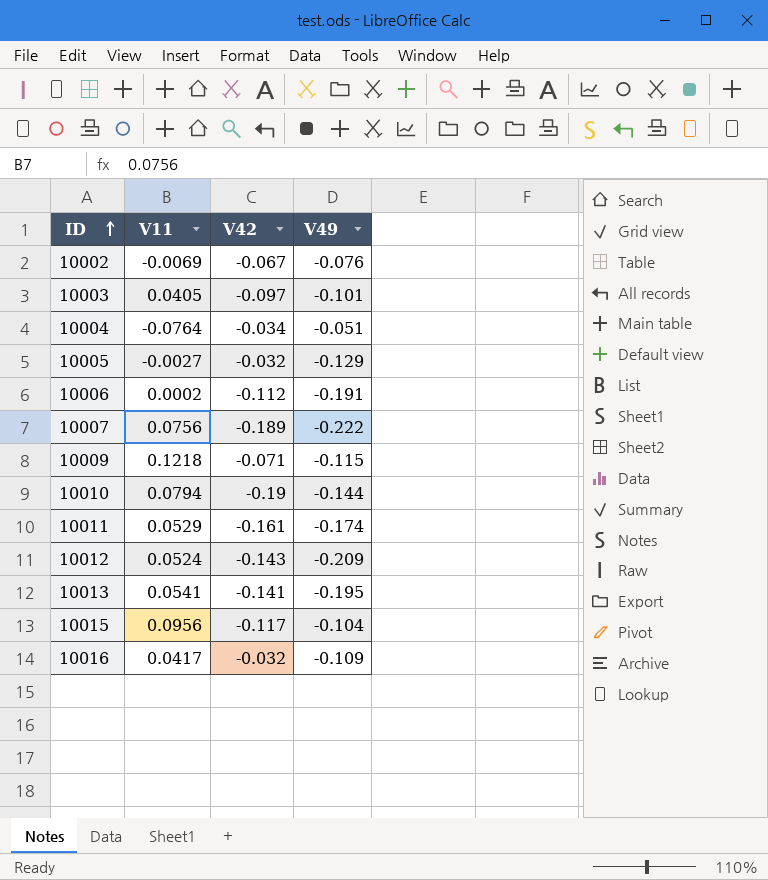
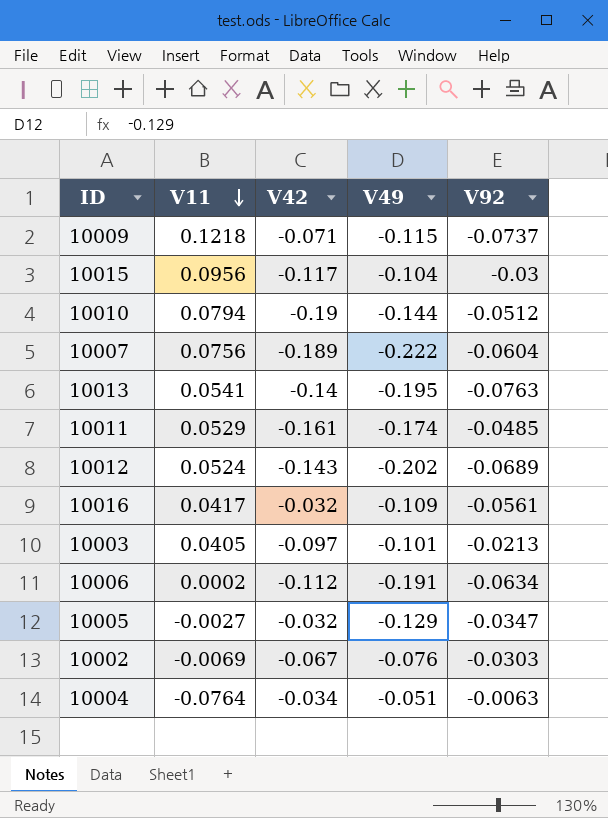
row order: ID ascending -> V11 descending
column V92 | position: none -> 5
10013 | V42: -0.141 -> -0.14
10012 | V49: -0.209 -> -0.202

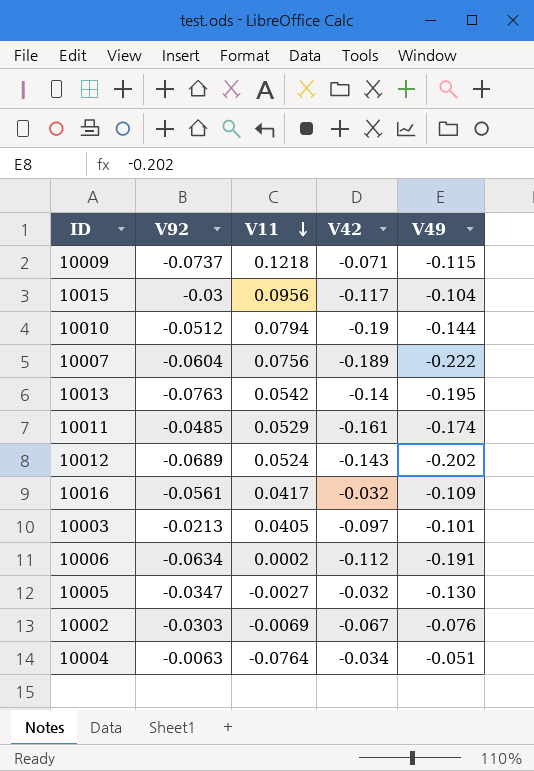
column V92 | position: 5 -> 2
10013 | V11: 0.0541 -> 0.0542
10005 | V49: -0.129 -> -0.130

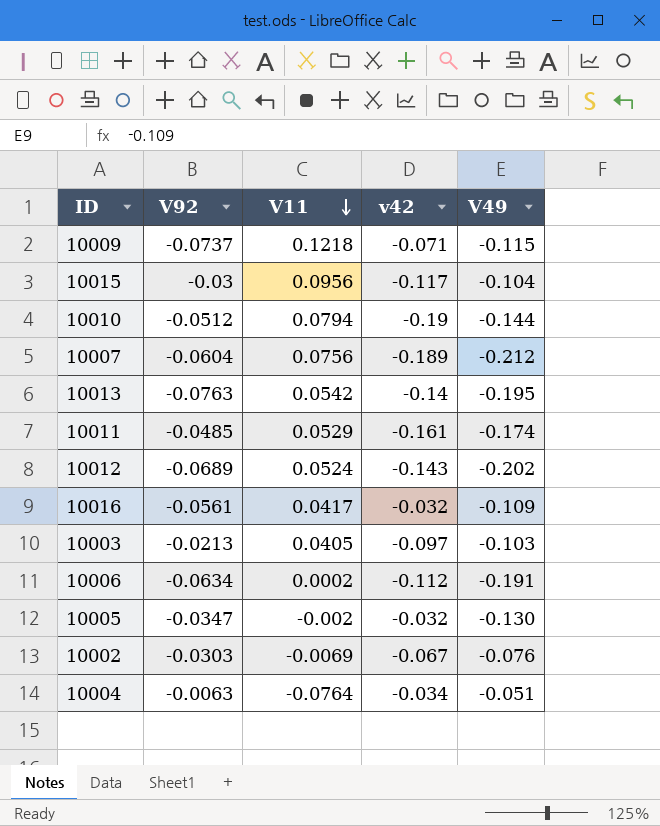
column name: V42 -> v42
10007 | V49: -0.222 -> -0.212
10003 | V49: -0.101 -> -0.103
10005 | V11: -0.0027 -> -0.002

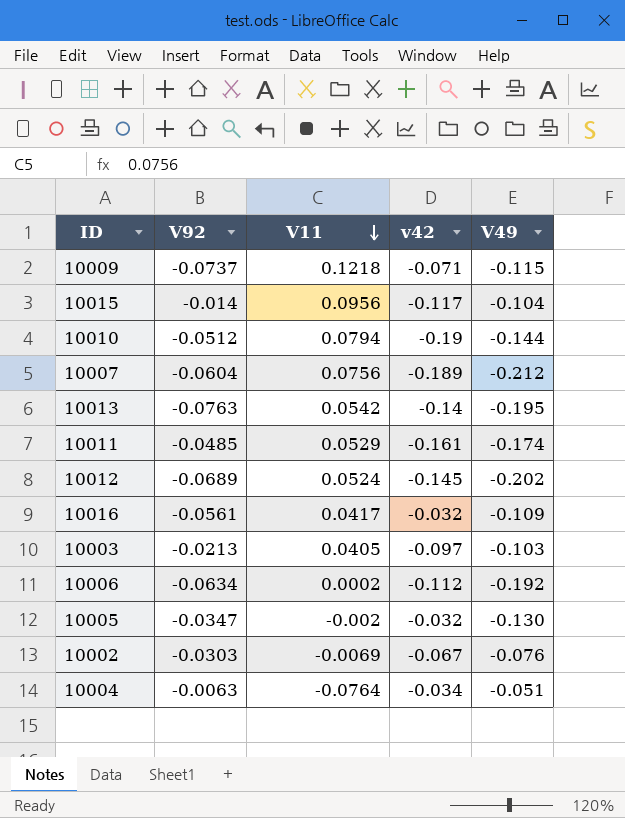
10015 | V92: -0.03 -> -0.014
10012 | v42: -0.143 -> -0.145
10006 | V49: -0.191 -> -0.192

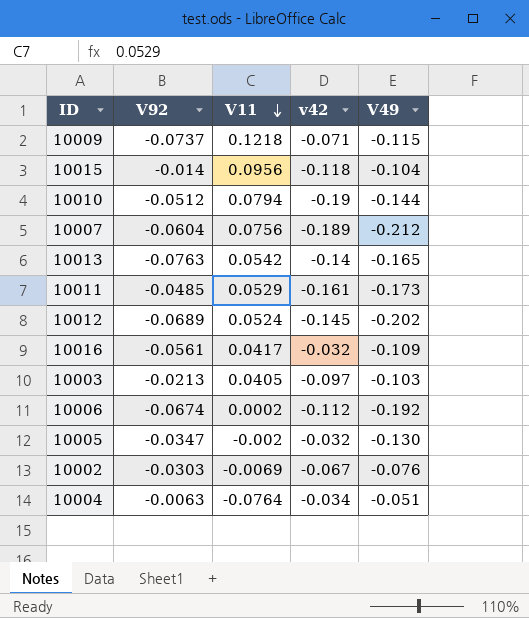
10015 | v42: -0.117 -> -0.118
10013 | V49: -0.195 -> -0.165
10011 | V49: -0.174 -> -0.173
10006 | V92: -0.0634 -> -0.0674

